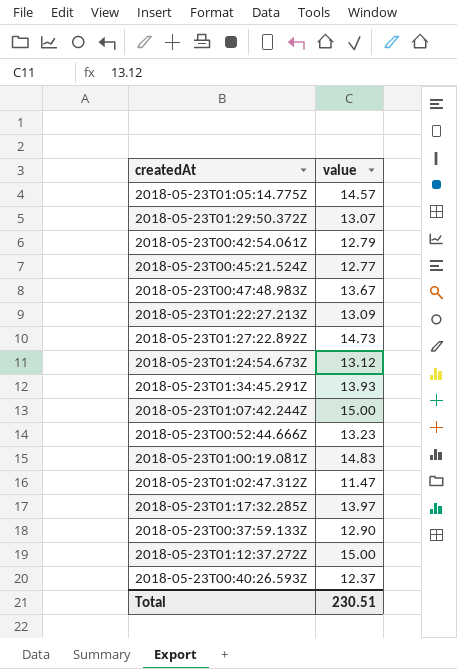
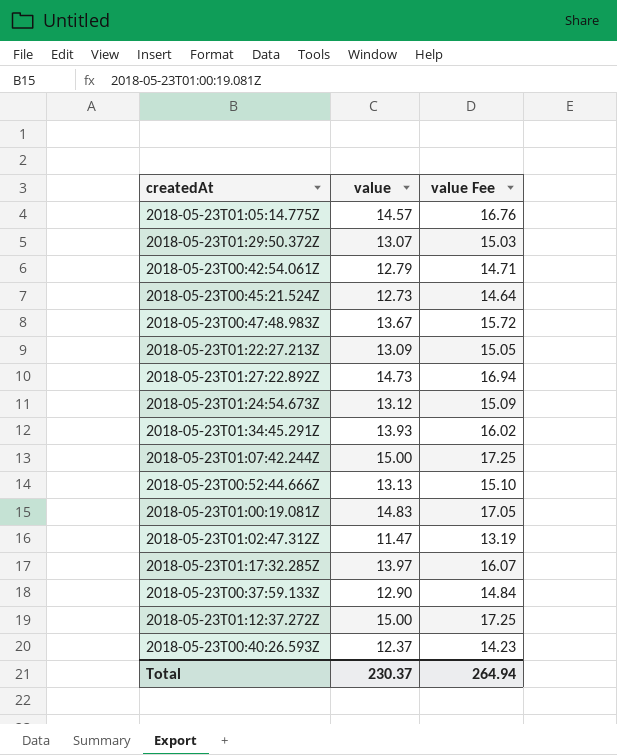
column value Fee | formula: none -> [value] * 1.15
2018-05-23T00:45:21.524Z | value: 12.77 -> 12.73
2018-05-23T00:52:44.666Z | value: 13.23 -> 13.13
Total | value: 230.51 -> 230.37

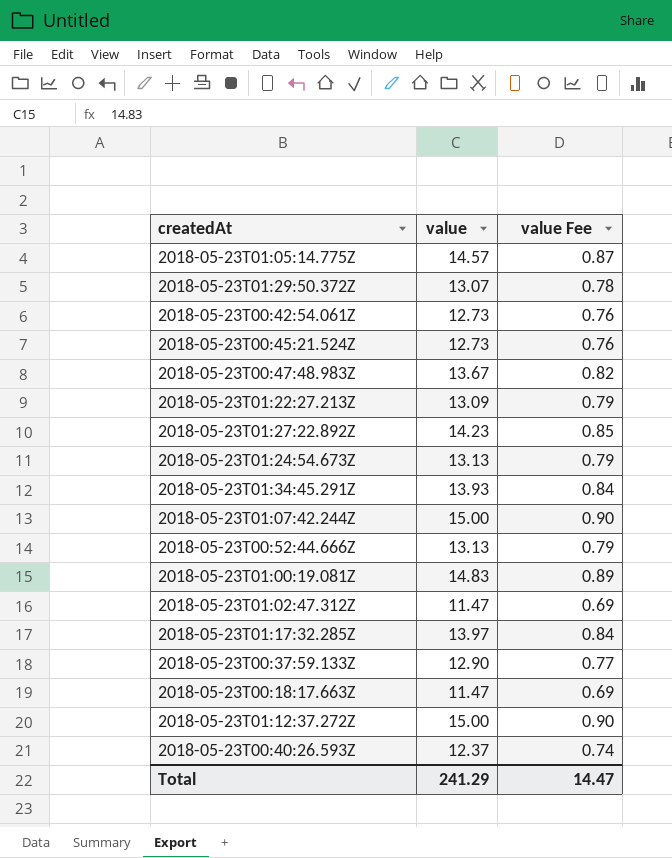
column value Fee | formula: [value] * 1.15 -> [value] * 0.06
2018-05-23T00:42:54.061Z | value: 12.79 -> 12.73
2018-05-23T01:27:22.892Z | value: 14.73 -> 14.23
2018-05-23T01:24:54.673Z | value: 13.12 -> 13.13
row 2018-05-23T00:18:17.663Z: none -> 11.47 | 0.69
Total | value: 230.37 -> 241.29
Total | value Fee: 264.94 -> 14.47

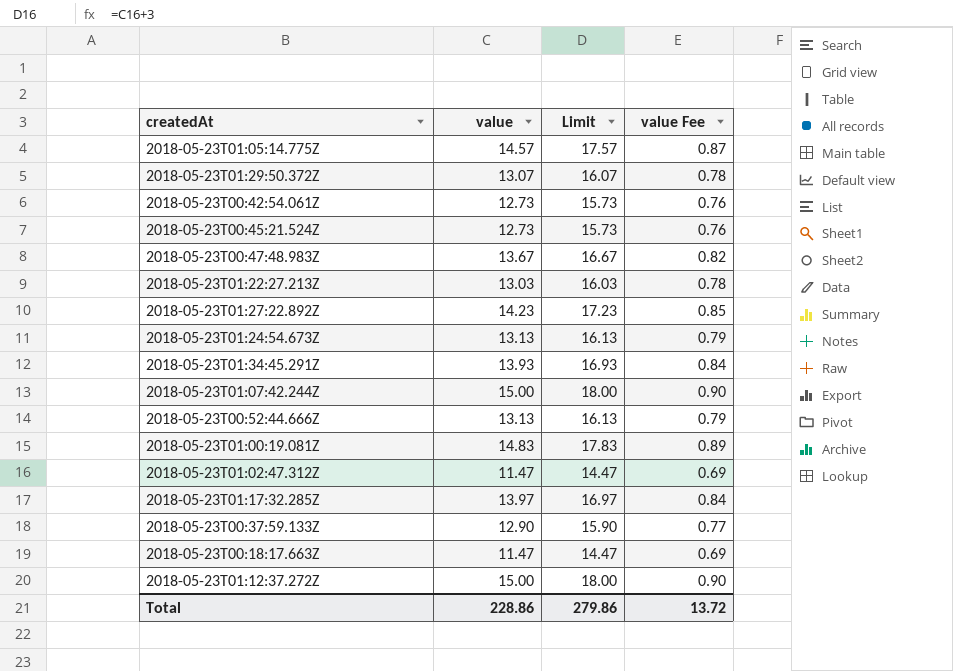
column Limit | formula: none -> [value] + 3
row 2018-05-23T00:40:26.593Z: 12.37 | 0.74 -> none
2018-05-23T01:22:27.213Z | value: 13.09 -> 13.03
2018-05-23T01:22:27.213Z | value Fee: 0.79 -> 0.78
Total | value: 241.29 -> 228.86
Total | value Fee: 14.47 -> 13.72

